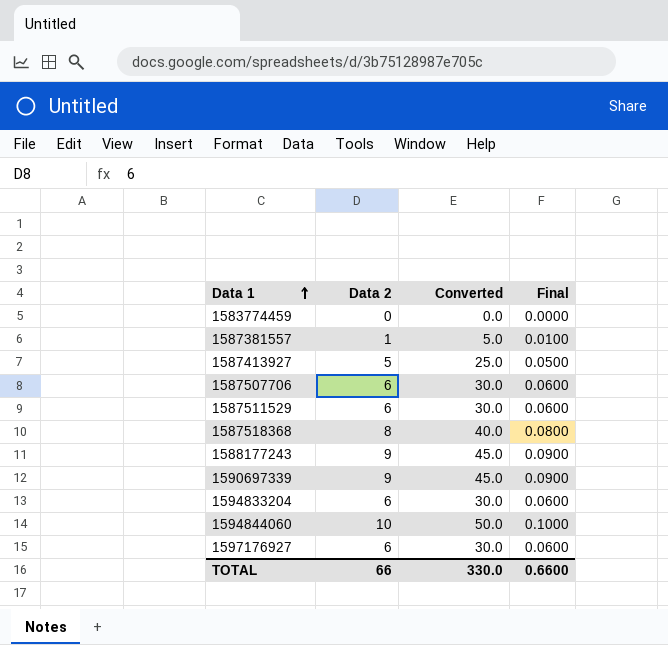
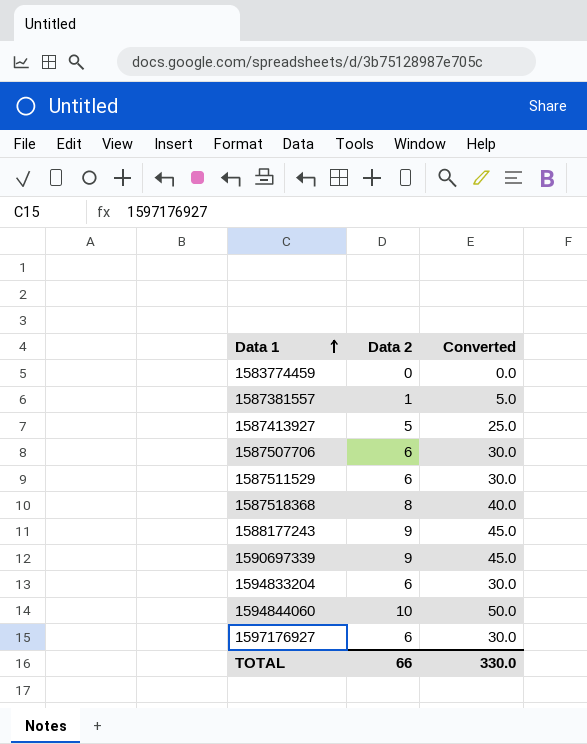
column Final | formula: [Data 2] * 0.01 -> none

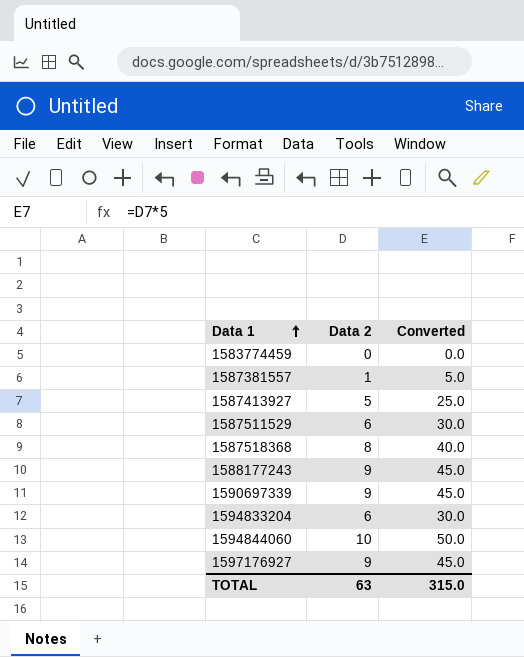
row 1587507706: 6 | 30.0 -> none
1597176927 | Data 2: 6 -> 9
1597176927 | Converted: 30.0 -> 45.0
TOTAL | Data 2: 66 -> 63
TOTAL | Converted: 330.0 -> 315.0

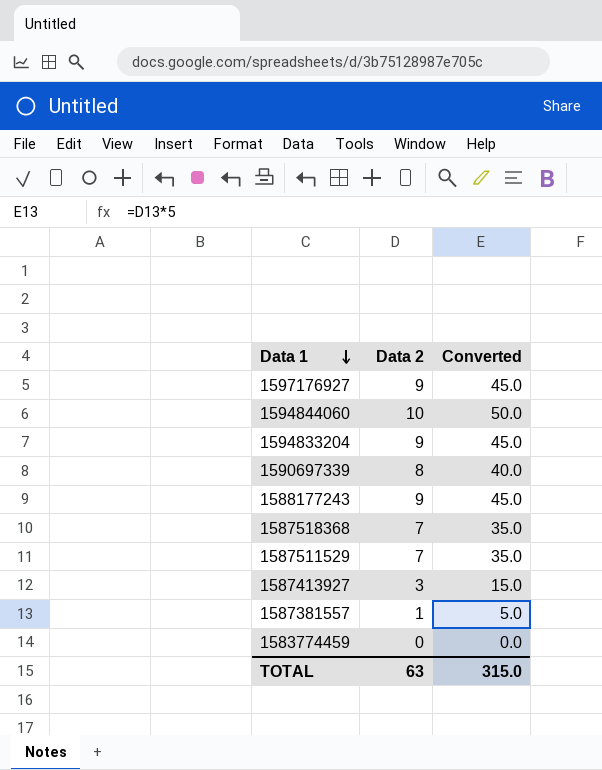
row order: Data 1 ascending -> Data 1 descending
1594833204 | Data 2: 6 -> 9
1594833204 | Converted: 30.0 -> 45.0
1590697339 | Data 2: 9 -> 8
1590697339 | Converted: 45.0 -> 40.0
1587518368 | Data 2: 8 -> 7
1587518368 | Converted: 40.0 -> 35.0
1587511529 | Data 2: 6 -> 7
1587511529 | Converted: 30.0 -> 35.0
1587413927 | Data 2: 5 -> 3
1587413927 | Converted: 25.0 -> 15.0

